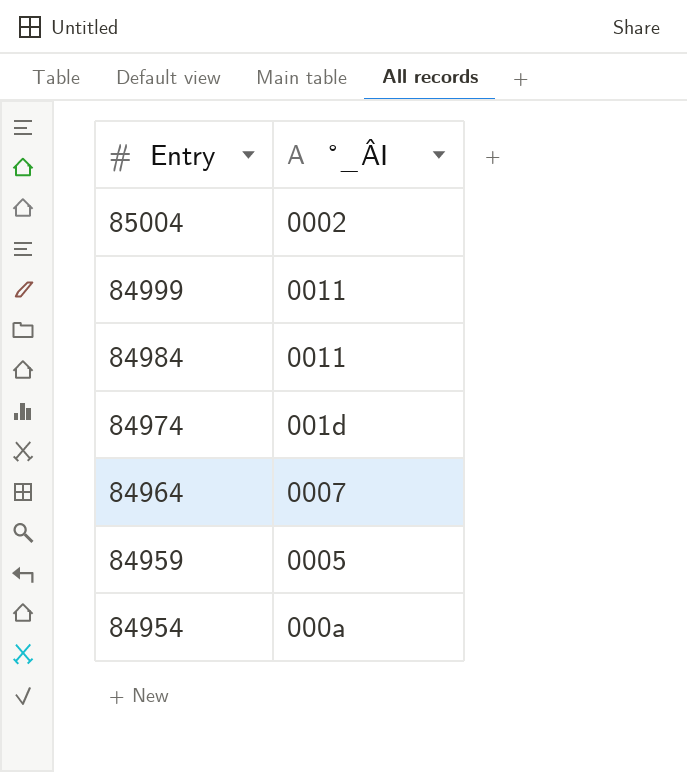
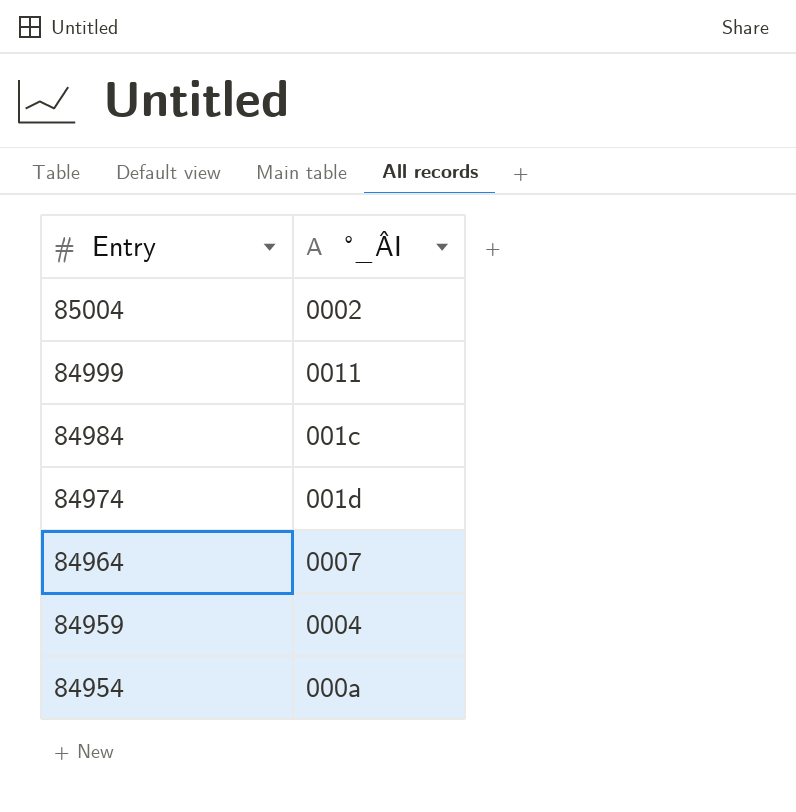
84984 | °_ÂI: 0011 -> 001c
84959 | °_ÂI: 0005 -> 0004

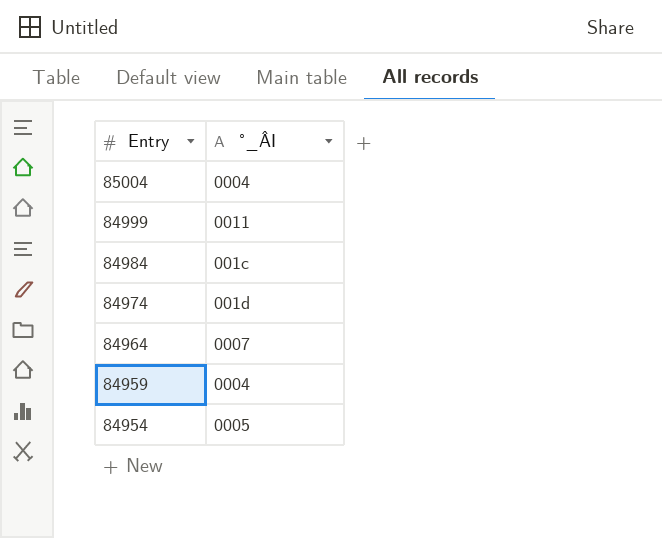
85004 | °_ÂI: 0002 -> 0004
84954 | °_ÂI: 000a -> 0005

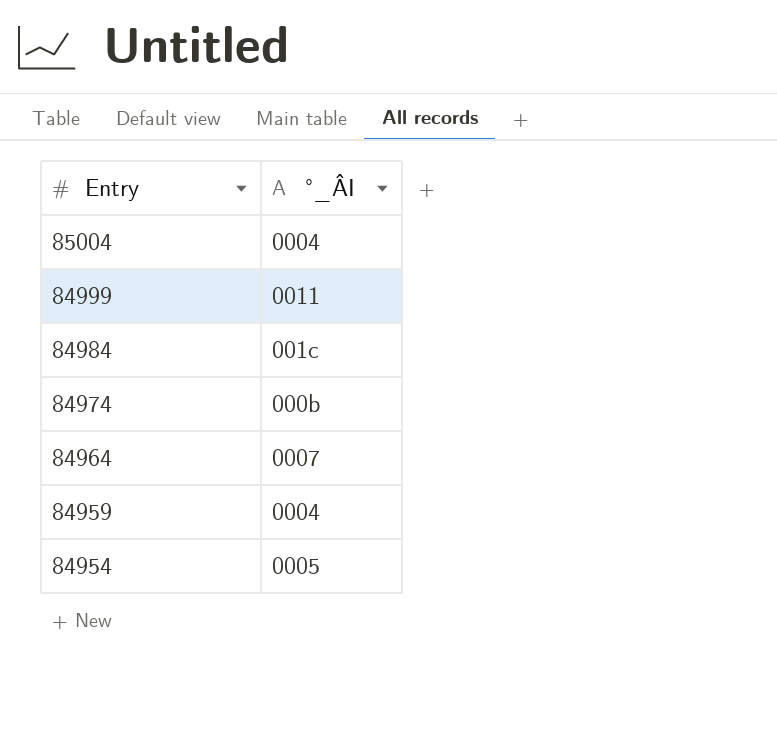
84974 | °_ÂI: 001d -> 000b

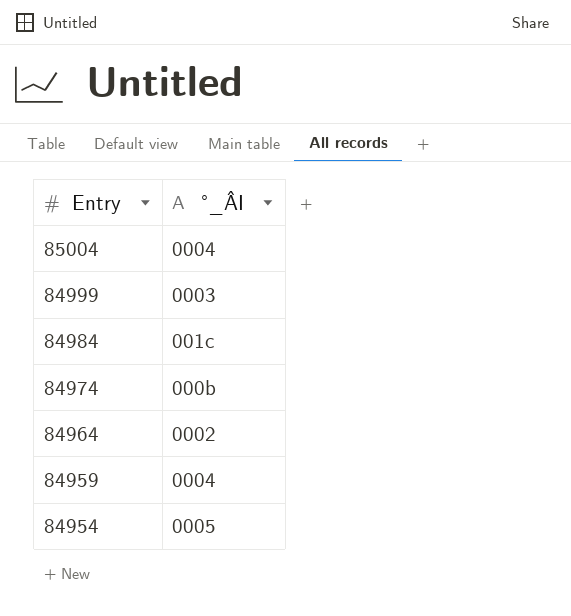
84999 | °_ÂI: 0011 -> 0003
84964 | °_ÂI: 0007 -> 0002

